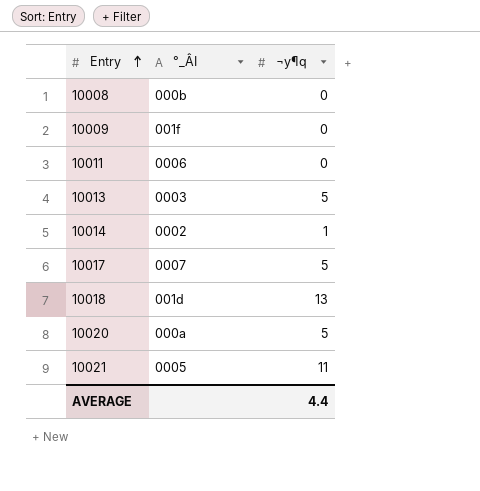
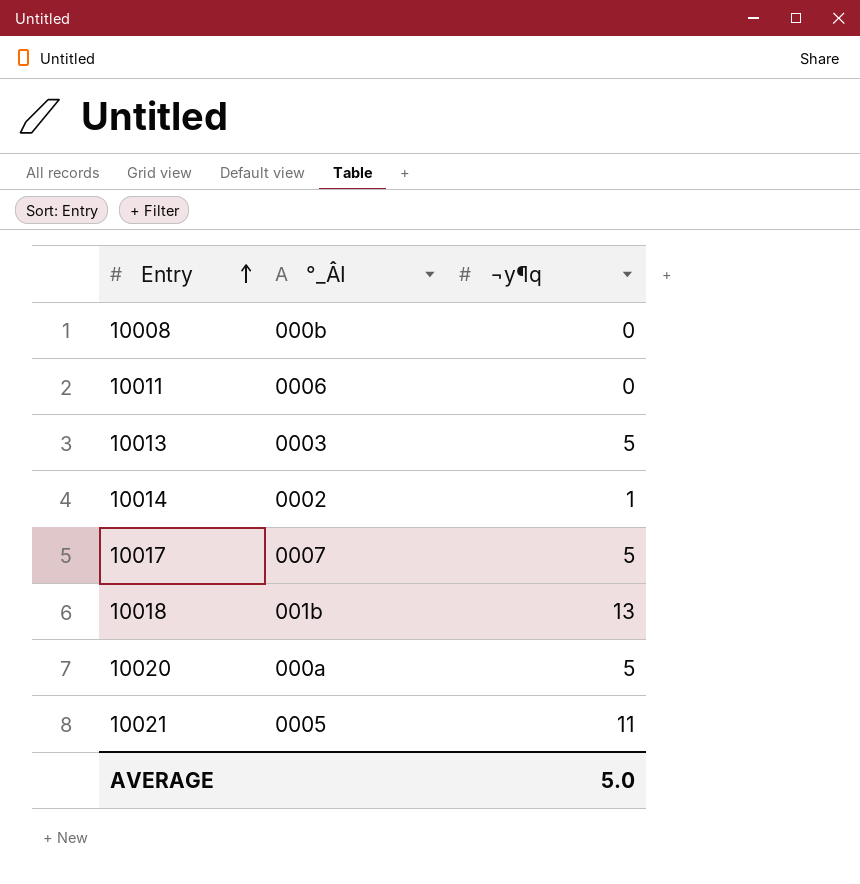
row 10009: 001f | 0 -> none
10018 | °_ÂI: 001d -> 001b
AVERAGE | ¬y¶q: 4.4 -> 5.0

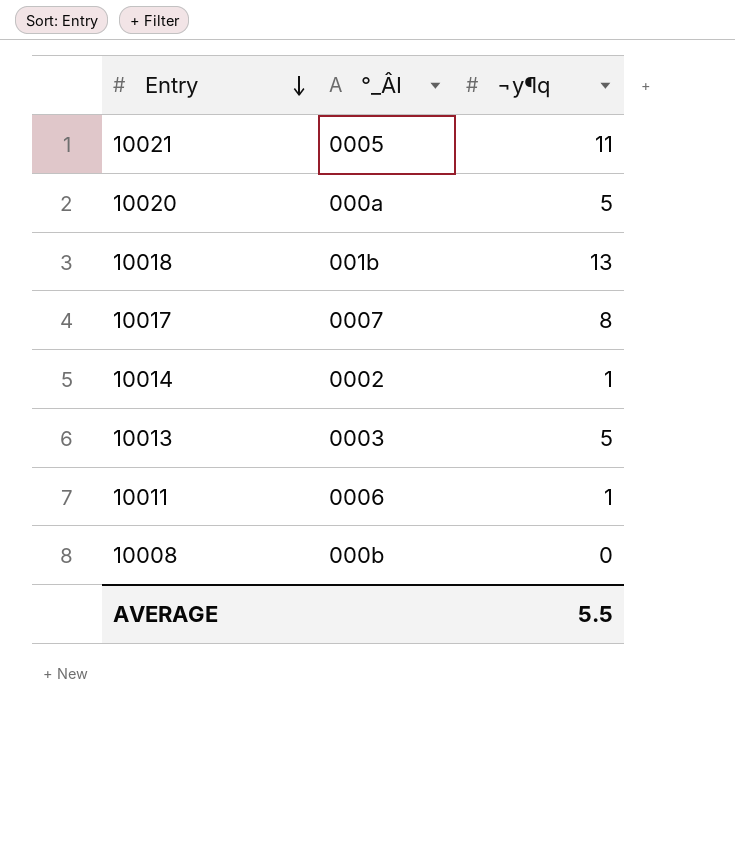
row order: Entry ascending -> Entry descending
10017 | ¬y¶q: 5 -> 8
10011 | ¬y¶q: 0 -> 1
AVERAGE | ¬y¶q: 5.0 -> 5.5

